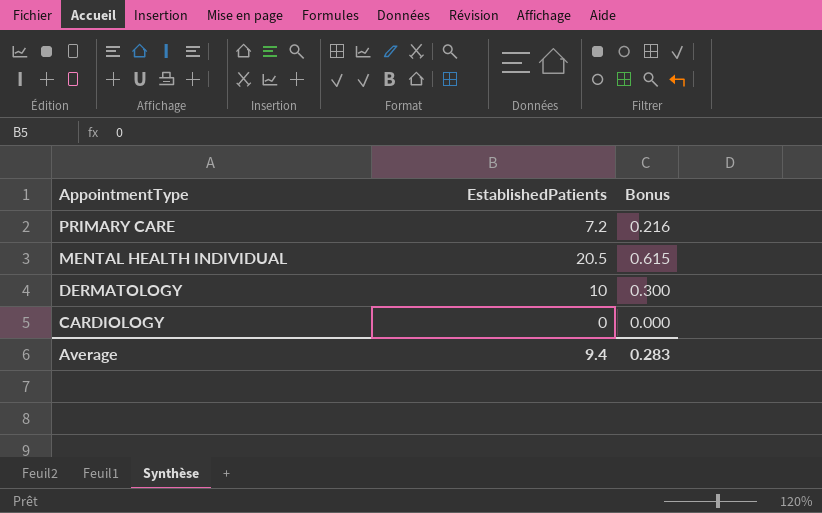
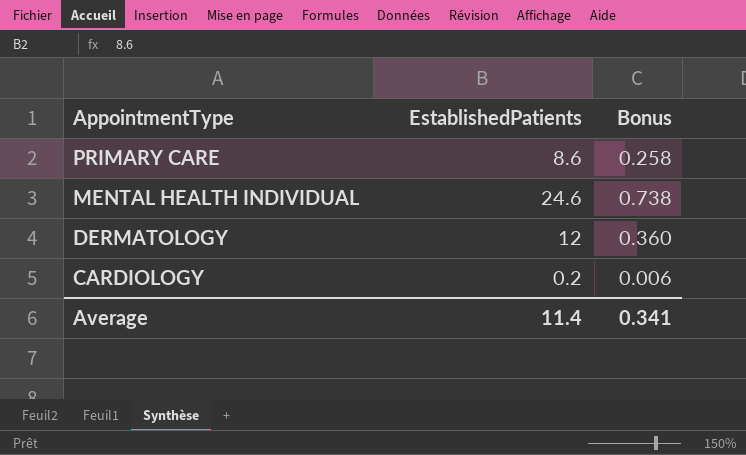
PRIMARY CARE | EstablishedPatients: 7.2 -> 8.6
PRIMARY CARE | Bonus: 0.216 -> 0.258
MENTAL HEALTH INDIVIDUAL | EstablishedPatients: 20.5 -> 24.6
MENTAL HEALTH INDIVIDUAL | Bonus: 0.615 -> 0.738
DERMATOLOGY | EstablishedPatients: 10 -> 12
DERMATOLOGY | Bonus: 0.300 -> 0.360
CARDIOLOGY | EstablishedPatients: 0 -> 0.2
CARDIOLOGY | Bonus: 0.000 -> 0.006
Average | EstablishedPatients: 9.4 -> 11.4
Average | Bonus: 0.283 -> 0.341

